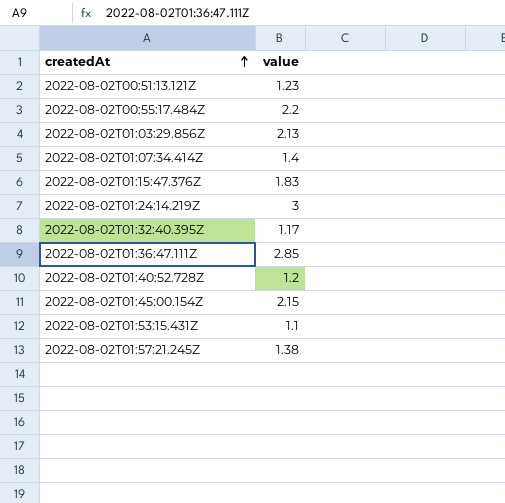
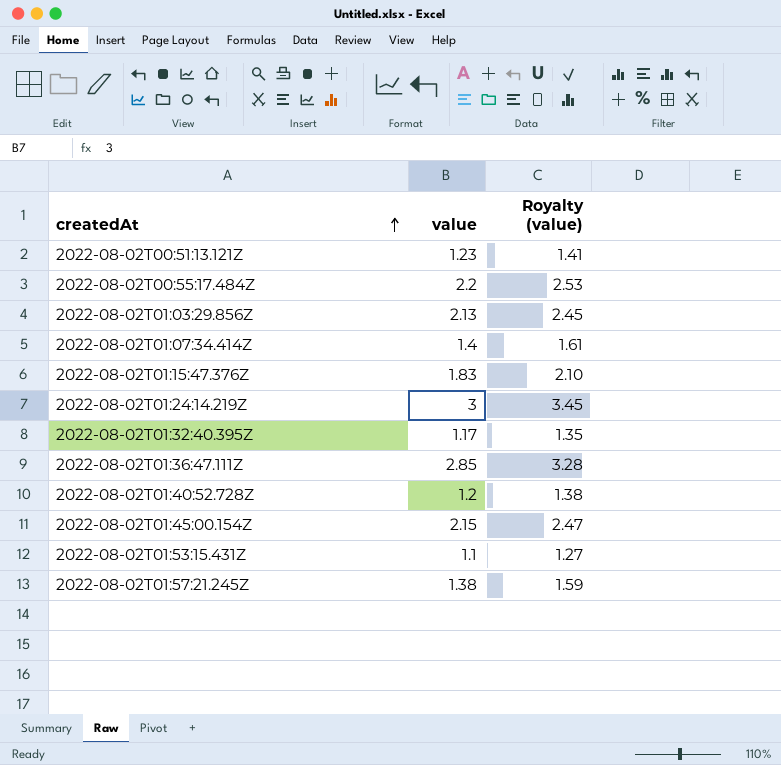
column Royalty (value) | formula: none -> [value] * 1.15

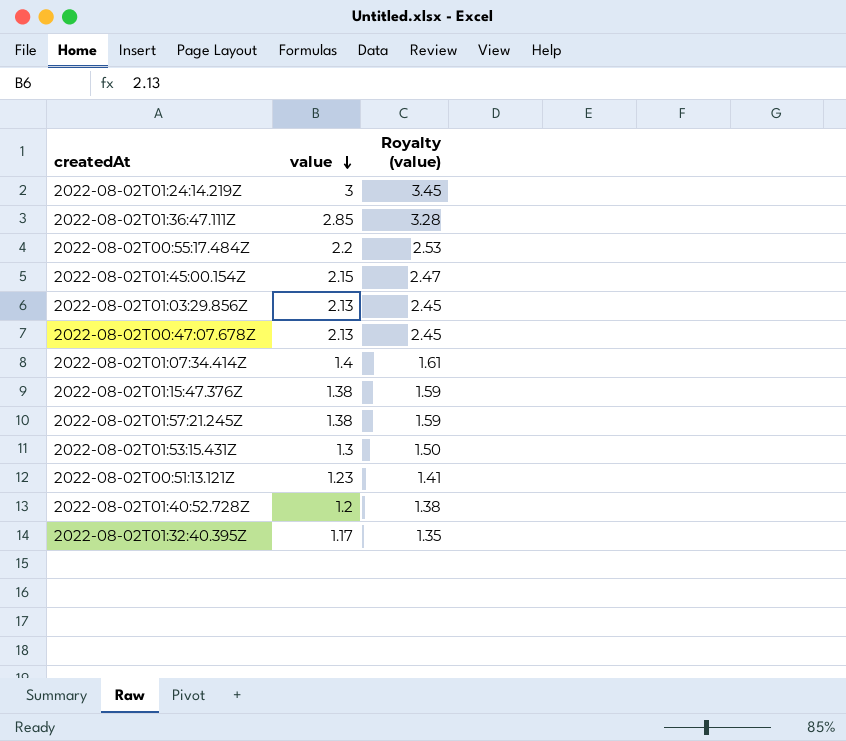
row order: createdAt ascending -> value descending
row 2022-08-02T00:47:07.678Z: none -> 2.13 | 2.45
2022-08-02T01:15:47.376Z | value: 1.83 -> 1.38
2022-08-02T01:15:47.376Z | Royalty (value): 2.10 -> 1.59
2022-08-02T01:53:15.431Z | value: 1.1 -> 1.3
2022-08-02T01:53:15.431Z | Royalty (value): 1.27 -> 1.50

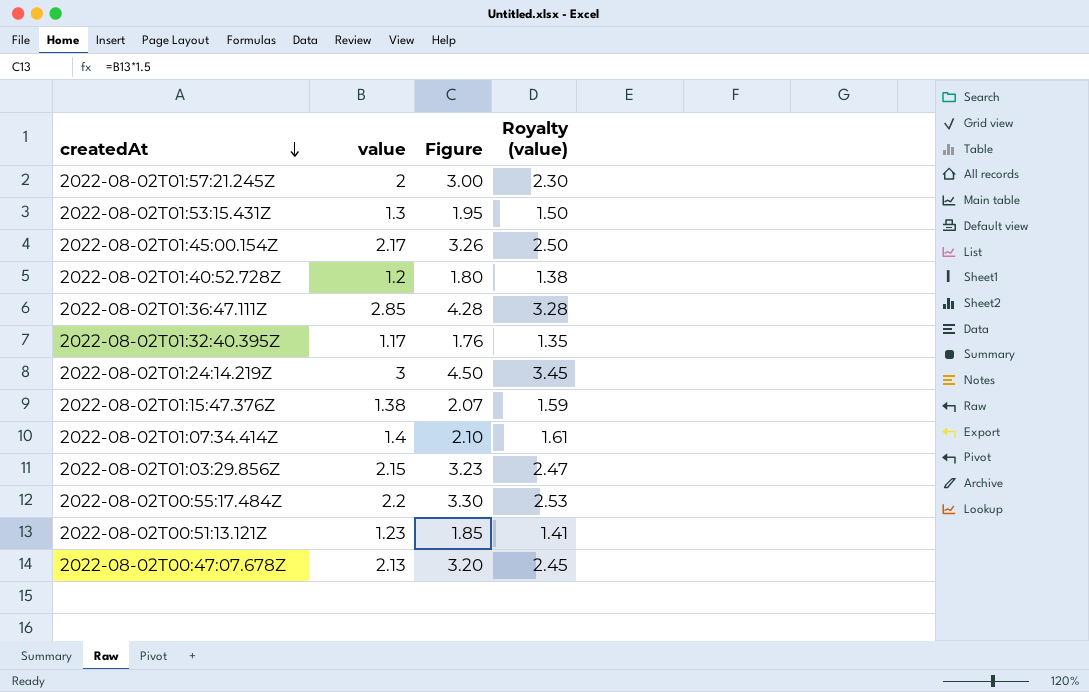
row order: value descending -> createdAt descending
column Figure | formula: none -> [value] * 1.5
2022-08-02T01:57:21.245Z | value: 1.38 -> 2
2022-08-02T01:57:21.245Z | Royalty (value): 1.59 -> 2.30
2022-08-02T01:45:00.154Z | value: 2.15 -> 2.17
2022-08-02T01:45:00.154Z | Royalty (value): 2.47 -> 2.50
2022-08-02T01:03:29.856Z | value: 2.13 -> 2.15
2022-08-02T01:03:29.856Z | Royalty (value): 2.45 -> 2.47

